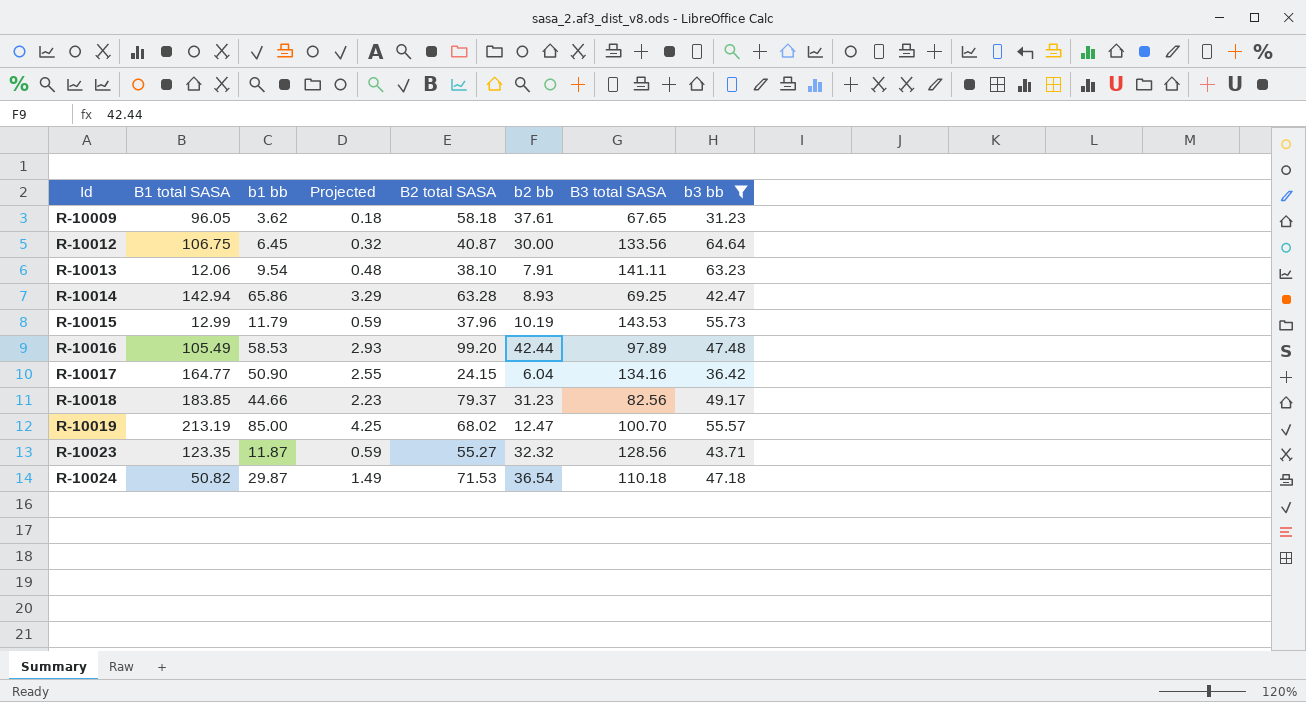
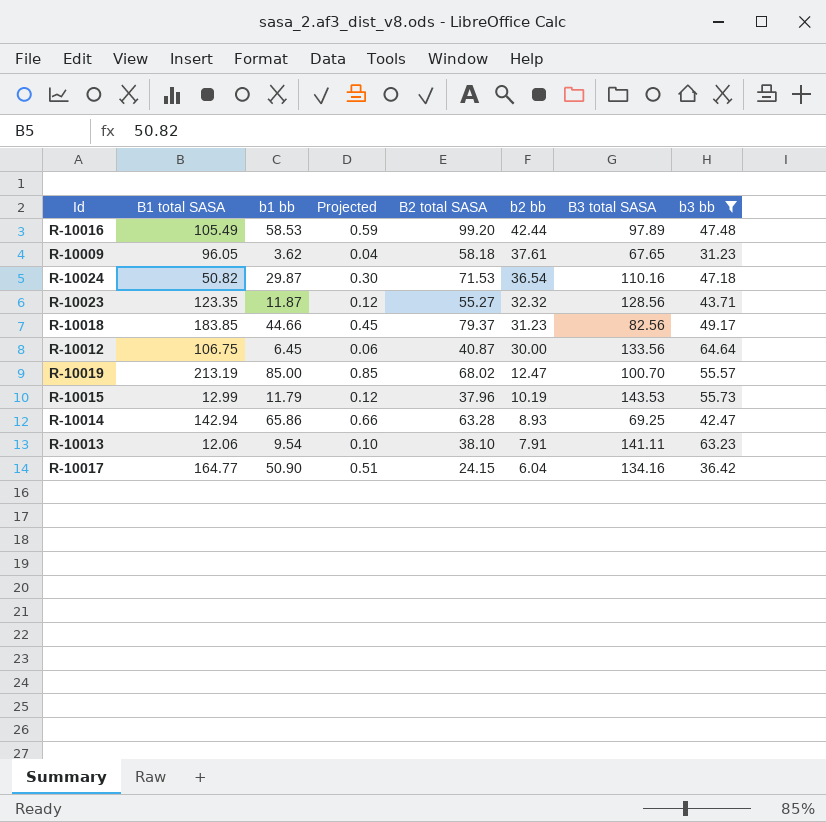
row order: Id ascending -> b2 bb descending
column Projected | formula: [b1 bb] * 0.05 -> [b1 bb] * 0.01
R-10024 | B3 total SASA: 110.18 -> 110.16

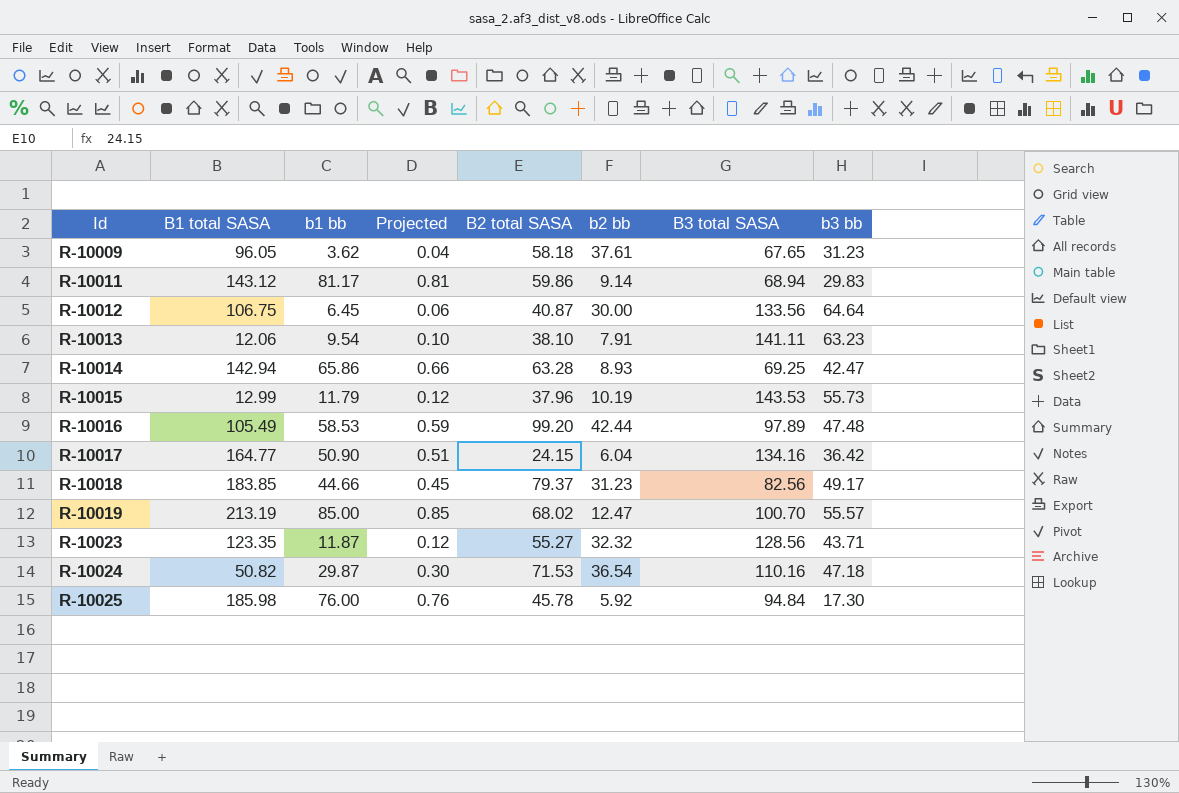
filter: b3 bb >= 31.23 -> none
row order: b2 bb descending -> Id ascending

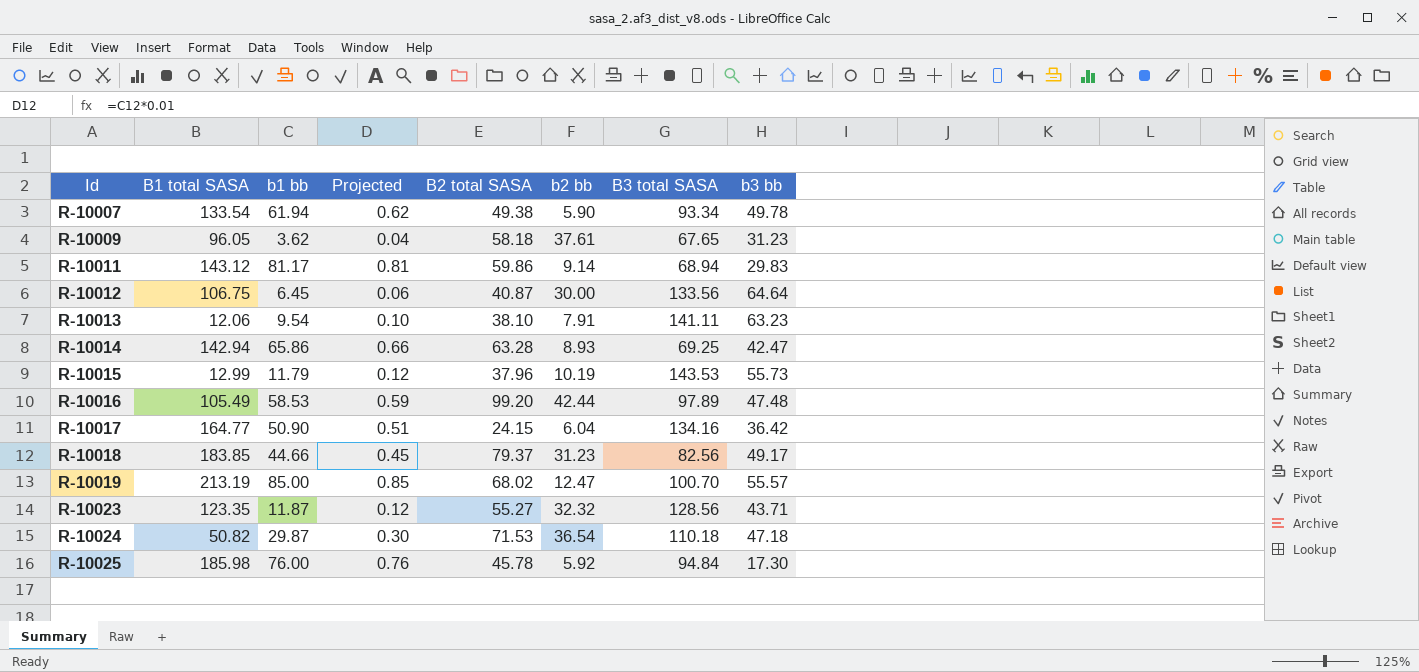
row R-10007: none -> 133.54 | 61.94 | 0.62 | 49.38 | 5.90 | 93.34 | 49.78
R-10024 | B3 total SASA: 110.16 -> 110.18

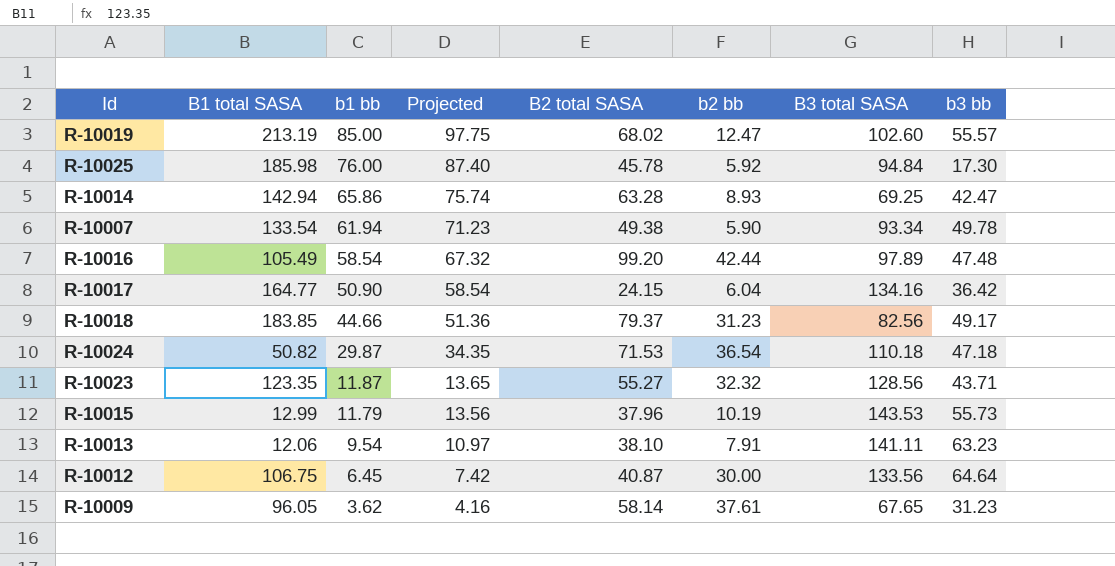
row order: Id ascending -> b1 bb descending
column Projected | formula: [b1 bb] * 0.01 -> [b1 bb] * 1.15
row R-10011: 143.12 | 81.17 | 0.81 | 59.86 | 9.14 | 68.94 | 29.83 -> none
R-10019 | B3 total SASA: 100.70 -> 102.60
R-10016 | b1 bb: 58.53 -> 58.54
R-10009 | B2 total SASA: 58.18 -> 58.14

